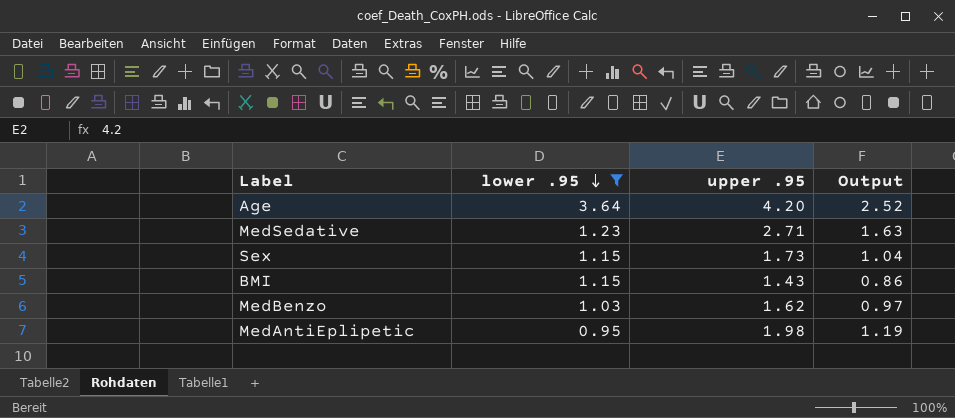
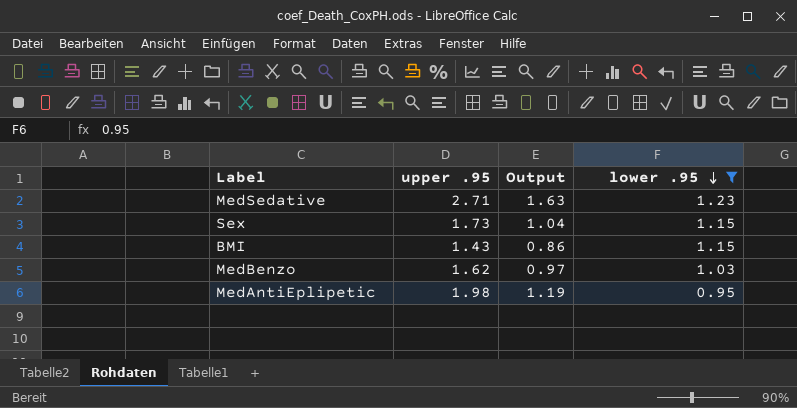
column lower .95 | position: 2 -> 4
row Age: 3.64 | 4.20 | 2.52 -> none

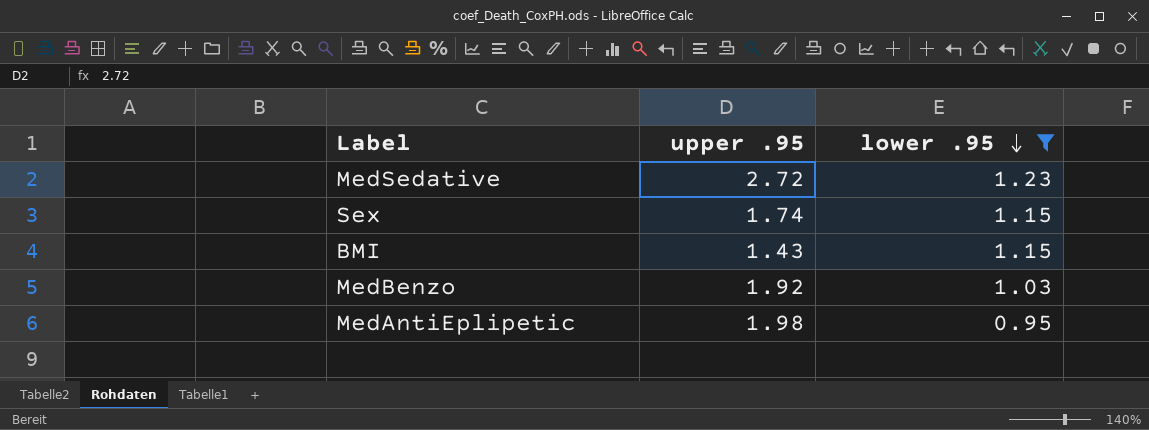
column Output | formula: [upper .95] * 0.6 -> none
MedSedative | upper .95: 2.71 -> 2.72
Sex | upper .95: 1.73 -> 1.74
MedBenzo | upper .95: 1.62 -> 1.92

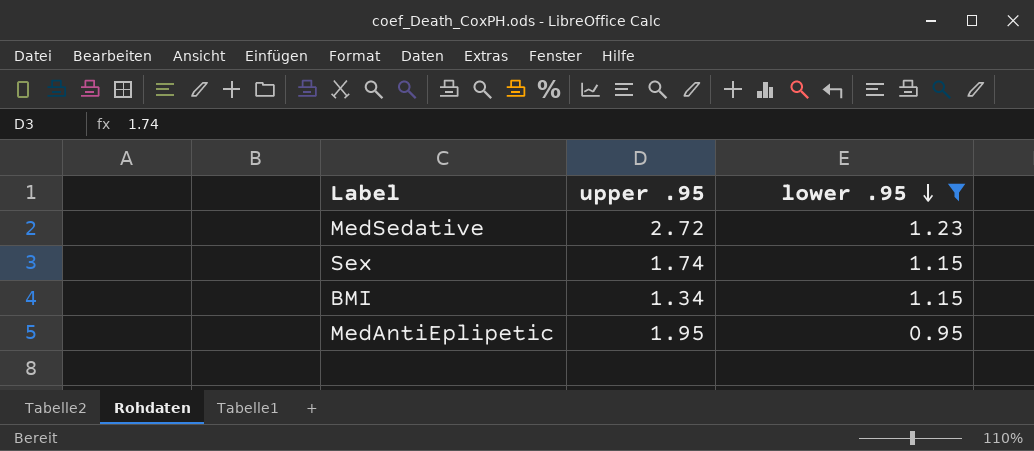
row MedBenzo: 1.92 | 1.03 -> none
BMI | upper .95: 1.43 -> 1.34
MedAntiEplipetic | upper .95: 1.98 -> 1.95

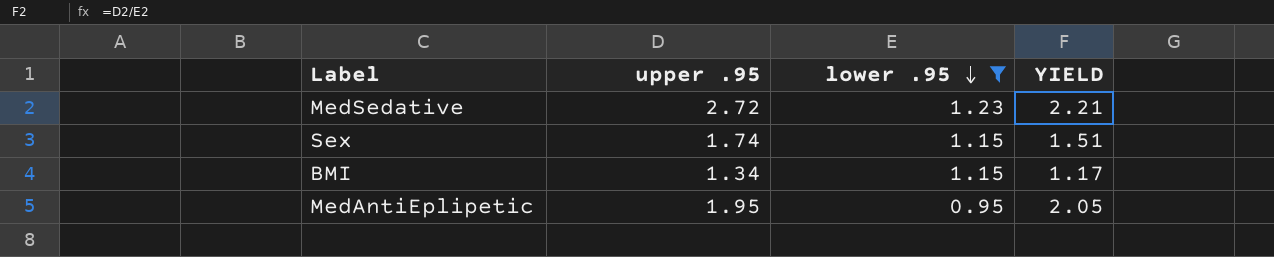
column YIELD | formula: none -> [upper .95] / [lower .95]

